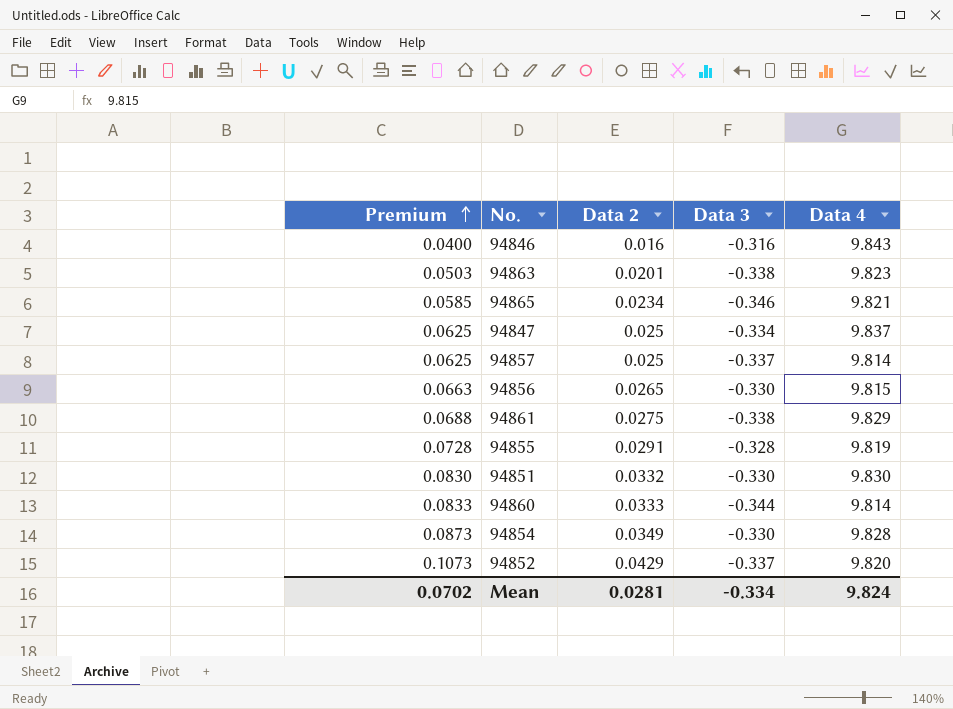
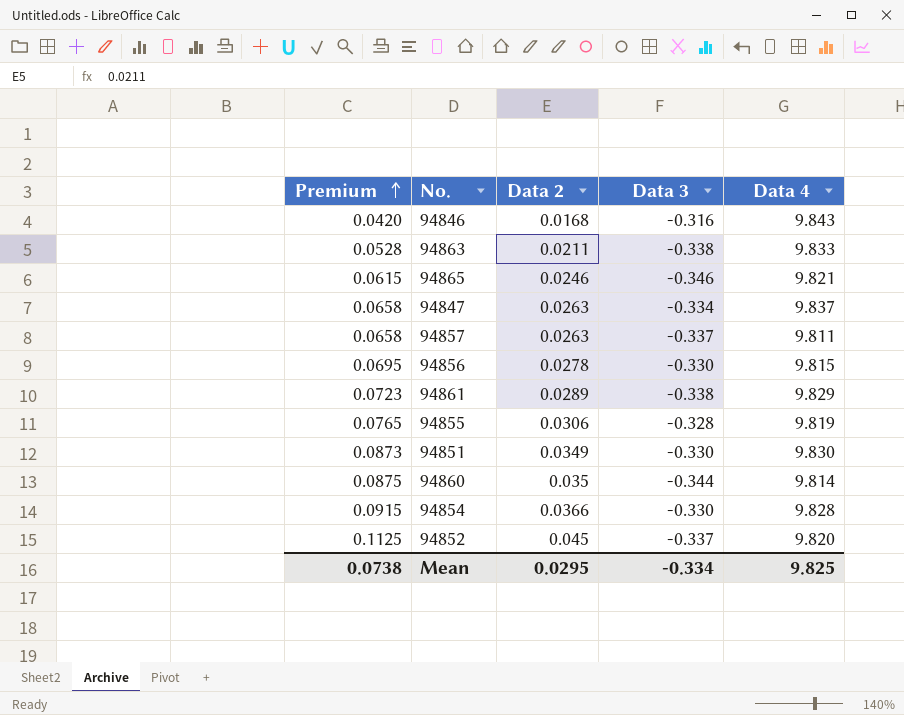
94846 | Premium: 0.0400 -> 0.0420
94846 | Data 2: 0.016 -> 0.0168
94863 | Premium: 0.0503 -> 0.0528
94863 | Data 2: 0.0201 -> 0.0211
94863 | Data 4: 9.823 -> 9.833
94865 | Premium: 0.0585 -> 0.0615
94865 | Data 2: 0.0234 -> 0.0246
94847 | Premium: 0.0625 -> 0.0658
94847 | Data 2: 0.025 -> 0.0263
94857 | Premium: 0.0625 -> 0.0658
94857 | Data 2: 0.025 -> 0.0263
94857 | Data 4: 9.814 -> 9.811
94856 | Premium: 0.0663 -> 0.0695
94856 | Data 2: 0.0265 -> 0.0278
94861 | Premium: 0.0688 -> 0.0723
94861 | Data 2: 0.0275 -> 0.0289
94855 | Premium: 0.0728 -> 0.0765
94855 | Data 2: 0.0291 -> 0.0306
94851 | Premium: 0.0830 -> 0.0873
94851 | Data 2: 0.0332 -> 0.0349
94860 | Premium: 0.0833 -> 0.0875
94860 | Data 2: 0.0333 -> 0.035
94854 | Premium: 0.0873 -> 0.0915
94854 | Data 2: 0.0349 -> 0.0366
94852 | Premium: 0.1073 -> 0.1125
94852 | Data 2: 0.0429 -> 0.045
Mean | Premium: 0.0702 -> 0.0738
Mean | Data 2: 0.0281 -> 0.0295
Mean | Data 4: 9.824 -> 9.825

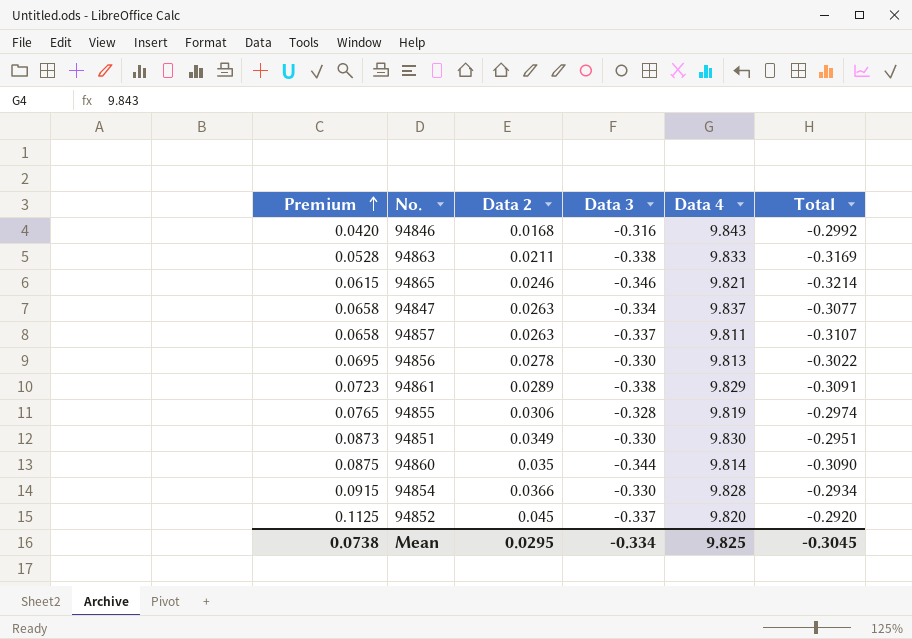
column Total | formula: none -> [Data 2] + [Data 3]
94856 | Data 4: 9.815 -> 9.813

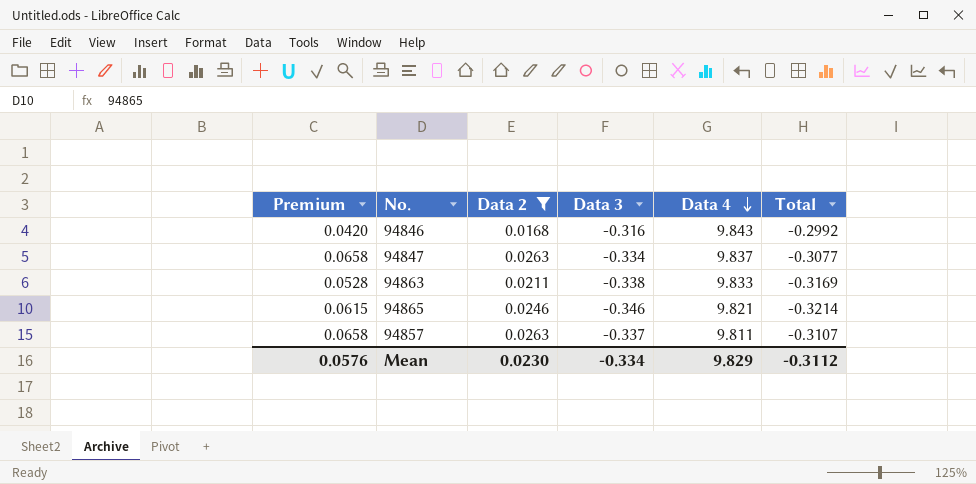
filter: none -> Data 2 <= 0.0263
row order: Premium ascending -> Data 4 descending
Mean | Premium: 0.0738 -> 0.0576
Mean | Data 2: 0.0295 -> 0.0230
Mean | Data 4: 9.825 -> 9.829
Mean | Total: -0.3045 -> -0.3112

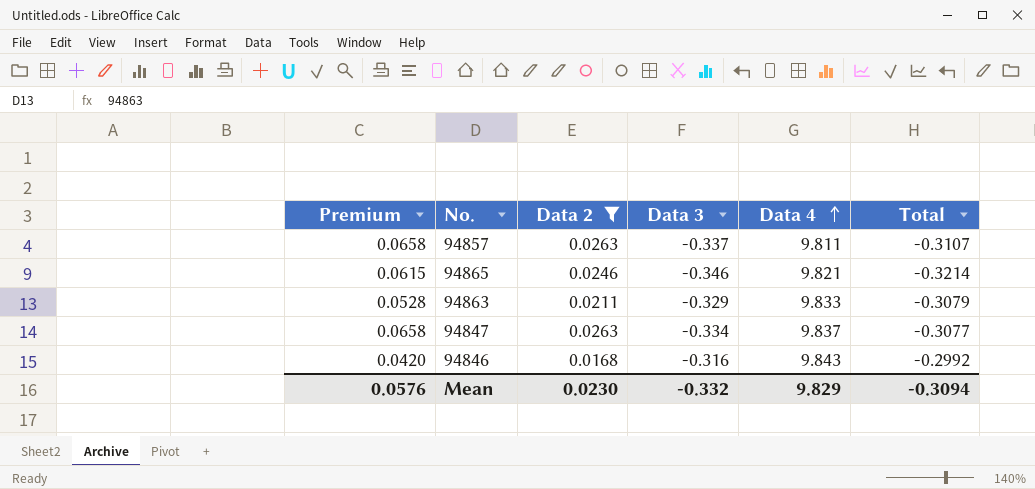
row order: Data 4 descending -> Data 4 ascending
94863 | Data 3: -0.338 -> -0.329
94863 | Total: -0.3169 -> -0.3079
Mean | Data 3: -0.334 -> -0.332
Mean | Total: -0.3112 -> -0.3094

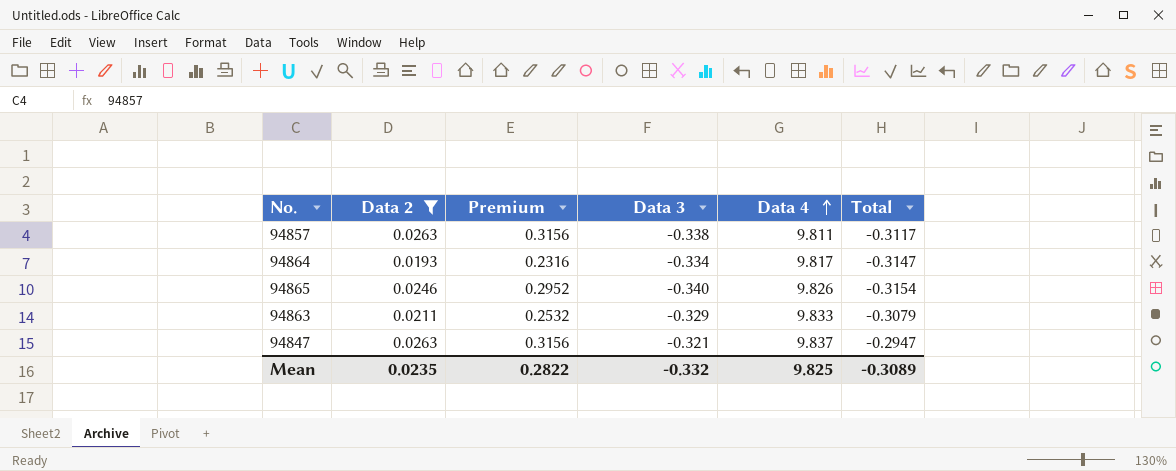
column Premium | formula: [Data 2] * 2.5 -> [Data 2] * 12
column Premium | position: 1 -> 3
row 94846: 0.0420 | 0.0168 | -0.316 | 9.843 | -0.2992 -> none
94857 | Data 3: -0.337 -> -0.338
94857 | Total: -0.3107 -> -0.3117
row 94864: none -> 0.0193 | 0.2316 | -0.334 | 9.817 | -0.3147
94865 | Data 3: -0.346 -> -0.340
94865 | Data 4: 9.821 -> 9.826
94865 | Total: -0.3214 -> -0.3154
94847 | Data 3: -0.334 -> -0.321
94847 | Total: -0.3077 -> -0.2947
Mean | Data 2: 0.0230 -> 0.0235
Mean | Premium: 0.0576 -> 0.2822
Mean | Data 4: 9.829 -> 9.825
Mean | Total: -0.3094 -> -0.3089

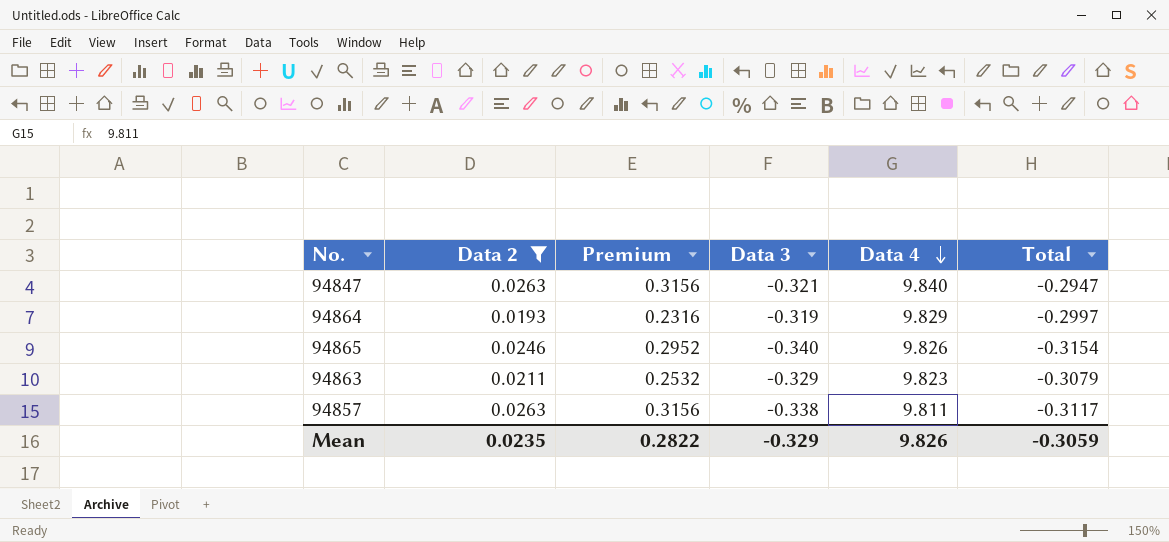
row order: Data 4 ascending -> Data 4 descending
94847 | Data 4: 9.837 -> 9.840
94864 | Data 3: -0.334 -> -0.319
94864 | Data 4: 9.817 -> 9.829
94864 | Total: -0.3147 -> -0.2997
94863 | Data 4: 9.833 -> 9.823
Mean | Data 3: -0.332 -> -0.329
Mean | Data 4: 9.825 -> 9.826
Mean | Total: -0.3089 -> -0.3059

